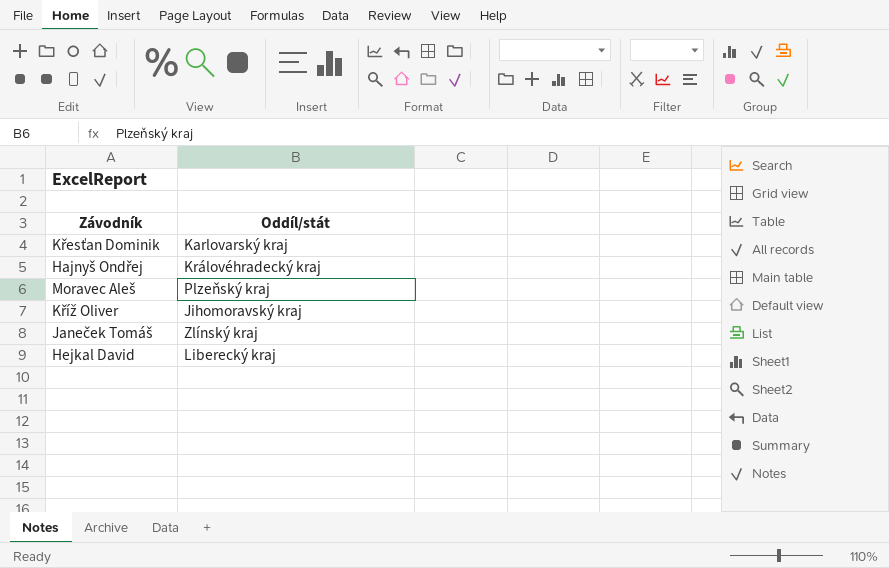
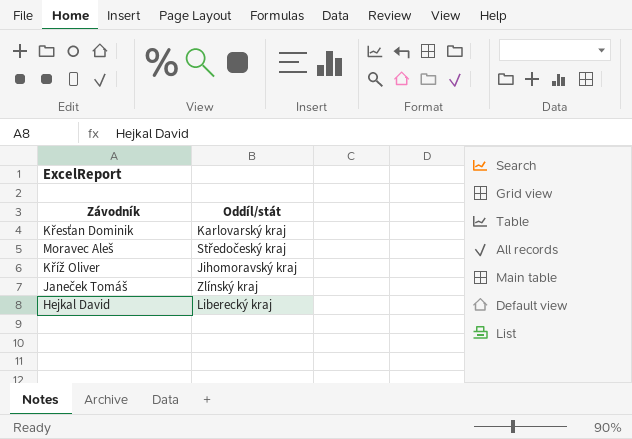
row Hajnyš Ondřej: Královéhradecký kraj -> none
Moravec Aleš | Oddíl/stát: Plzeňský kraj -> Středočeský kraj

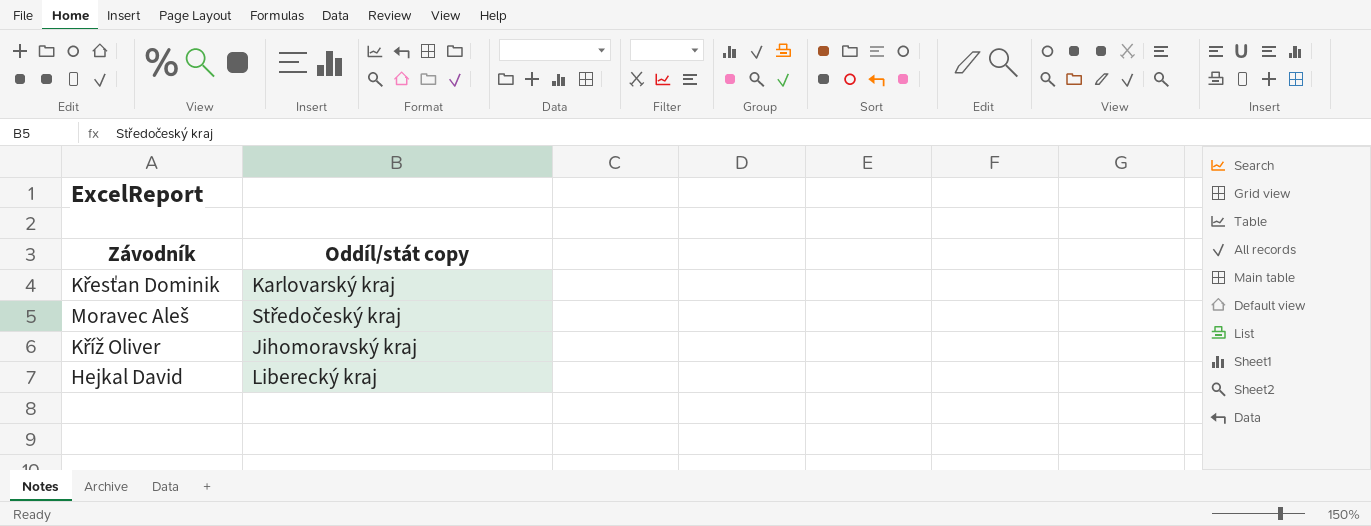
column name: Oddíl/stát -> Oddíl/stát copy
row Janeček Tomáš: Zlínský kraj -> none

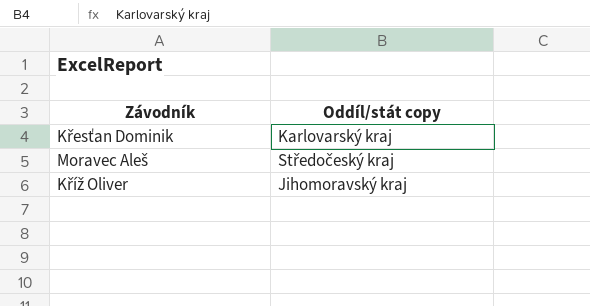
row Hejkal David: Liberecký kraj -> none

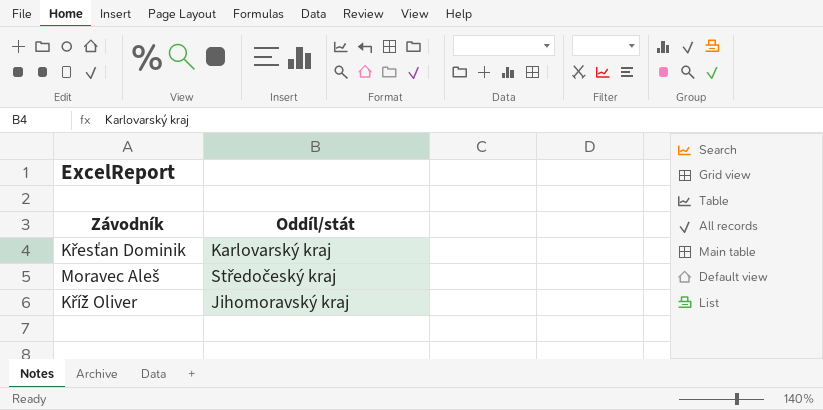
column name: Oddíl/stát copy -> Oddíl/stát

